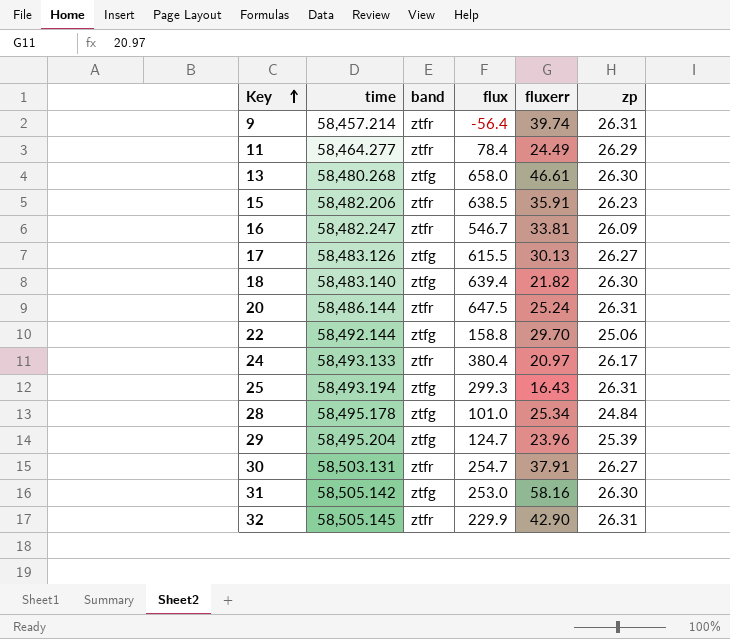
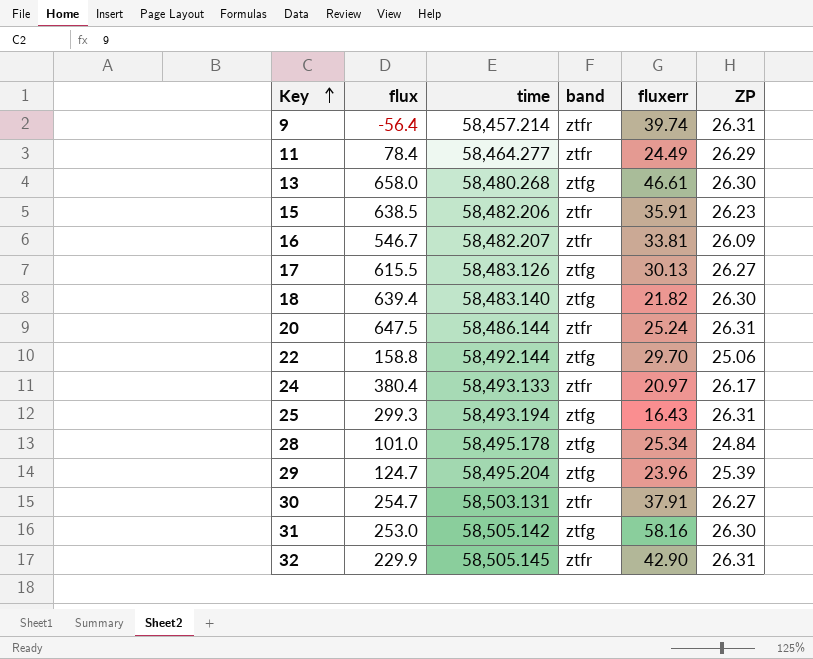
column flux | position: 4 -> 2
column name: zp -> ZP
16 | time: 58,482.247 -> 58,482.207

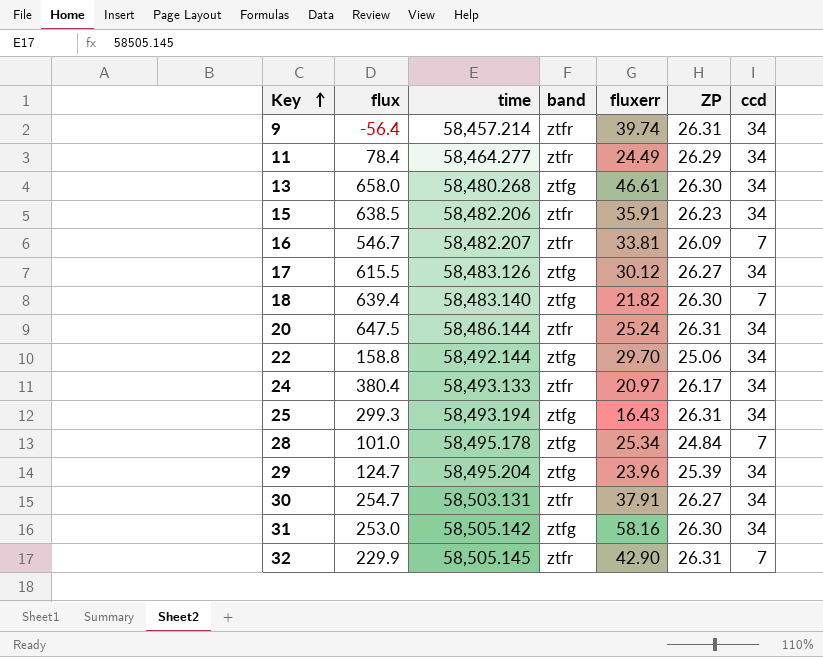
column ccd | position: none -> 7
17 | fluxerr: 30.13 -> 30.12

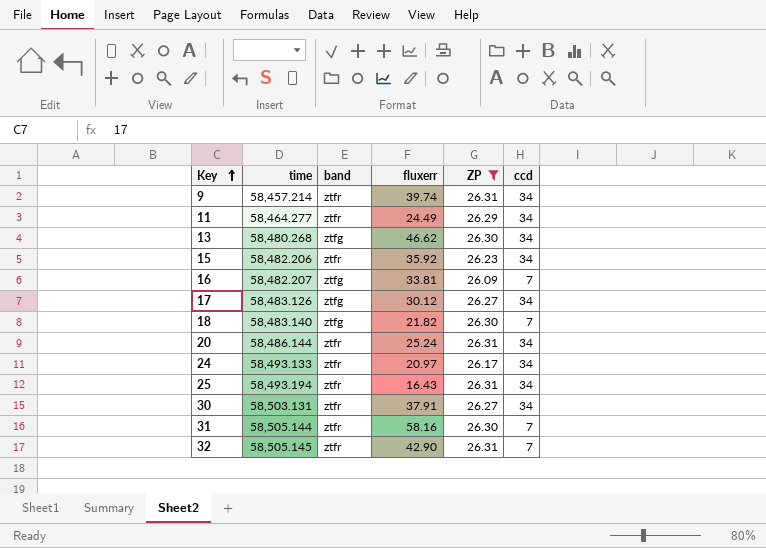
filter: none -> ZP >= 26.09
column flux | position: 2 -> none
13 | fluxerr: 46.61 -> 46.62
15 | fluxerr: 35.91 -> 35.92
16 | band: ztfr -> ztfg
25 | band: ztfg -> ztfr
31 | time: 58,505.142 -> 58,505.144
31 | band: ztfg -> ztfr
31 | ccd: 34 -> 7

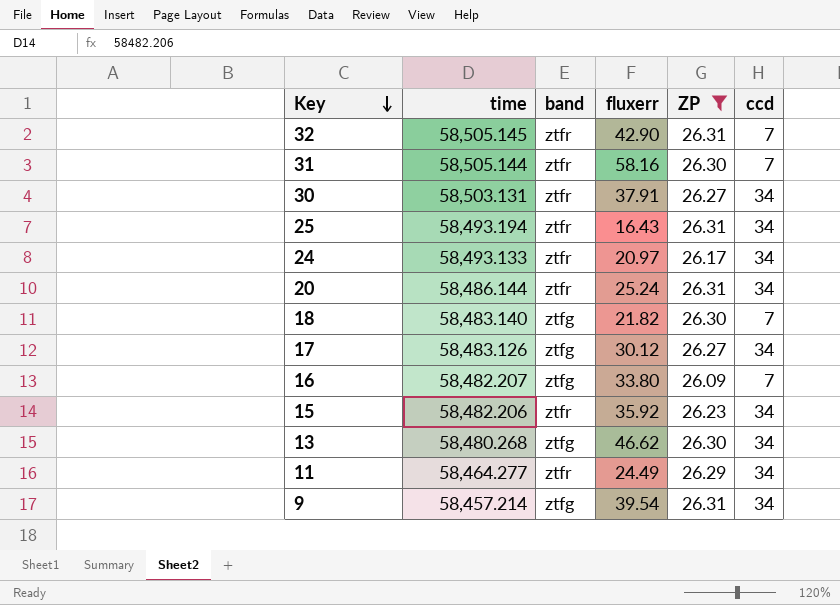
row order: Key ascending -> Key descending
16 | fluxerr: 33.81 -> 33.80
9 | band: ztfr -> ztfg
9 | fluxerr: 39.74 -> 39.54

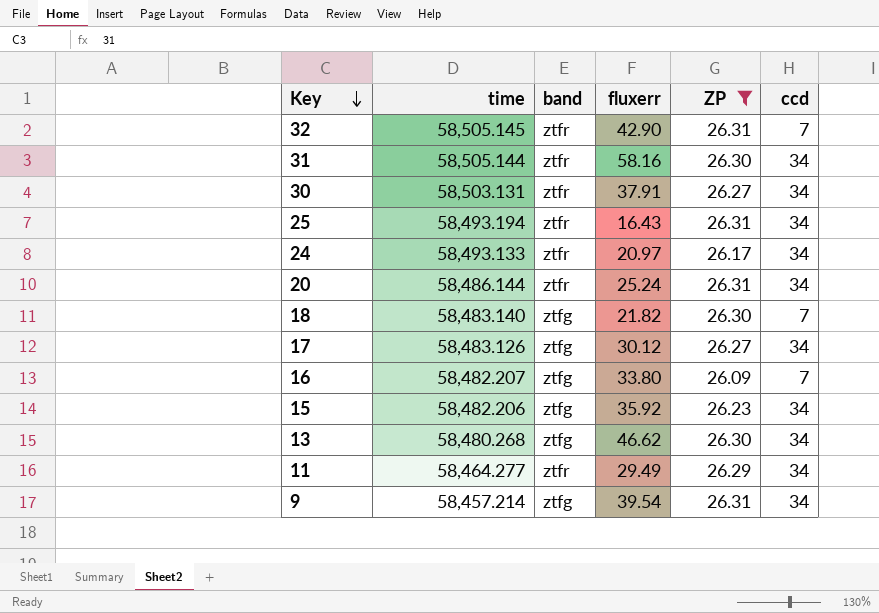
31 | ccd: 7 -> 34
15 | band: ztfr -> ztfg
11 | fluxerr: 24.49 -> 29.49

